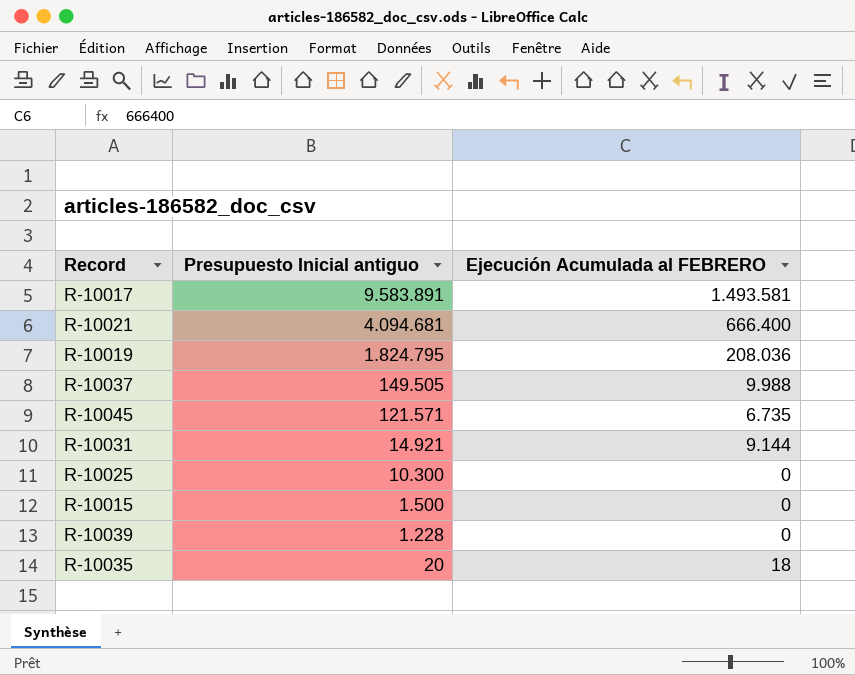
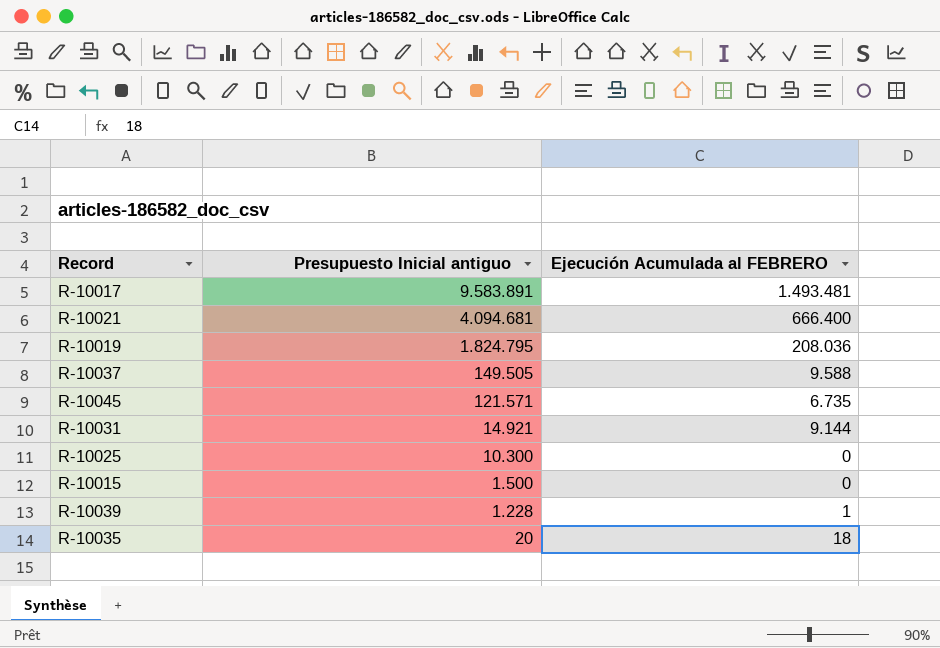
R-10017 | Ejecución Acumulada al FEBRERO: 1.493.581 -> 1.493.481
R-10037 | Ejecución Acumulada al FEBRERO: 9.988 -> 9.588
R-10039 | Ejecución Acumulada al FEBRERO: 0 -> 1

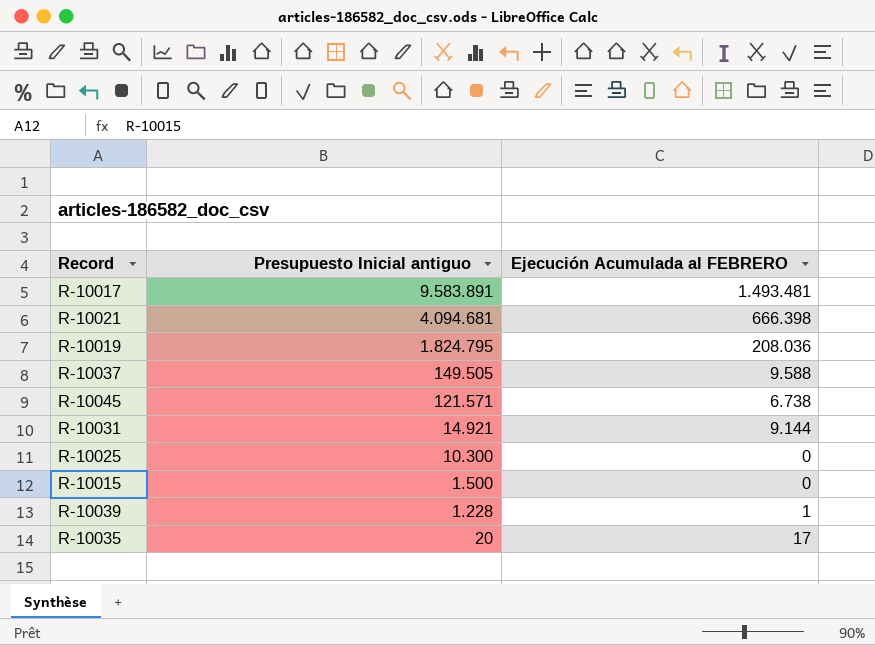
R-10021 | Ejecución Acumulada al FEBRERO: 666.400 -> 666.398
R-10045 | Ejecución Acumulada al FEBRERO: 6.735 -> 6.738
R-10035 | Ejecución Acumulada al FEBRERO: 18 -> 17

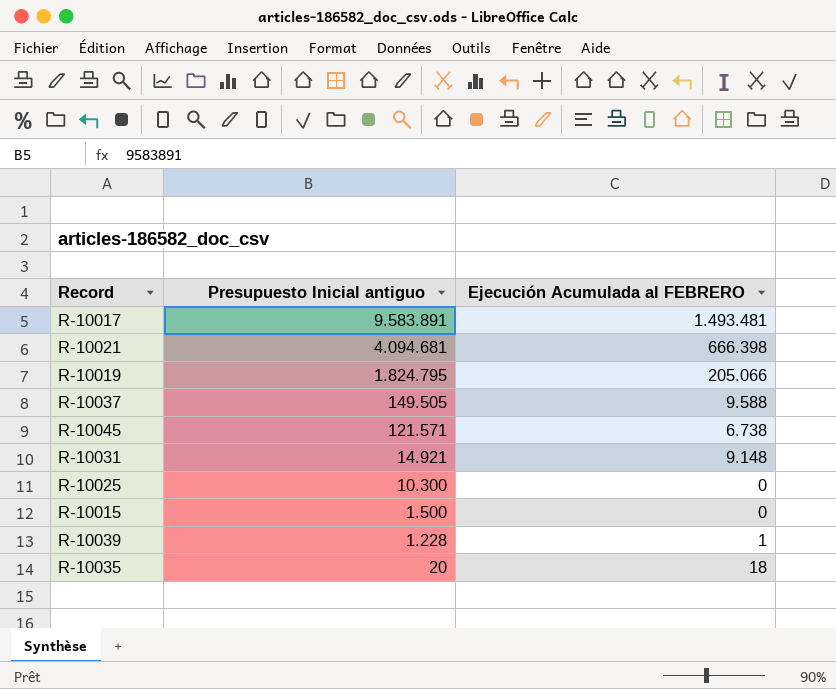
R-10019 | Ejecución Acumulada al FEBRERO: 208.036 -> 205.066
R-10031 | Ejecución Acumulada al FEBRERO: 9.144 -> 9.148
R-10035 | Ejecución Acumulada al FEBRERO: 17 -> 18

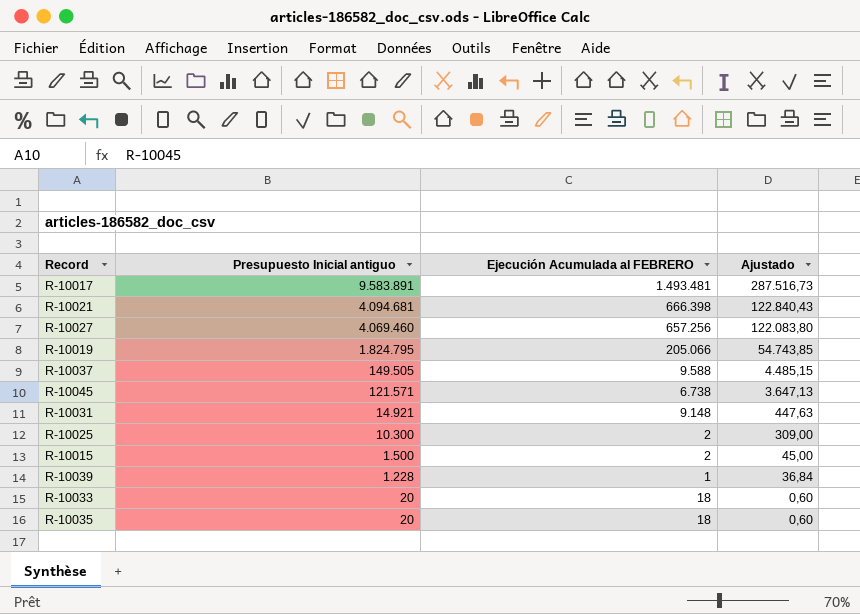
column Ajustado | formula: none -> [Presupuesto Inicial antiguo] * 0,03
row R-10027: none -> 4.069.460 | 657.256 | 122.083,80
R-10025 | Ejecución Acumulada al FEBRERO: 0 -> 2
R-10015 | Ejecución Acumulada al FEBRERO: 0 -> 2
row R-10033: none -> 20 | 18 | 0,60

